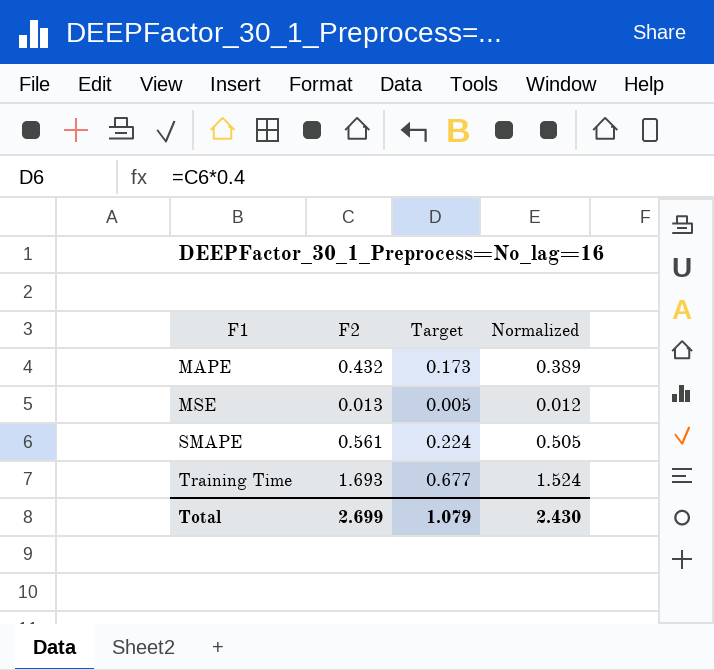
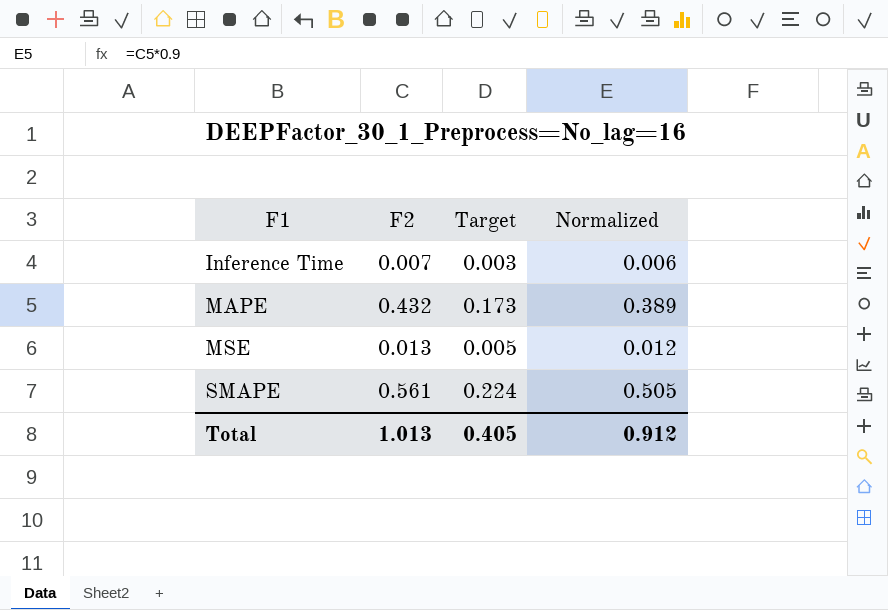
row Training Time: 1.693 | 0.677 | 1.524 -> none
row Inference Time: none -> 0.007 | 0.003 | 0.006
Total | F2: 2.699 -> 1.013
Total | Target: 1.079 -> 0.405
Total | Normalized: 2.430 -> 0.912

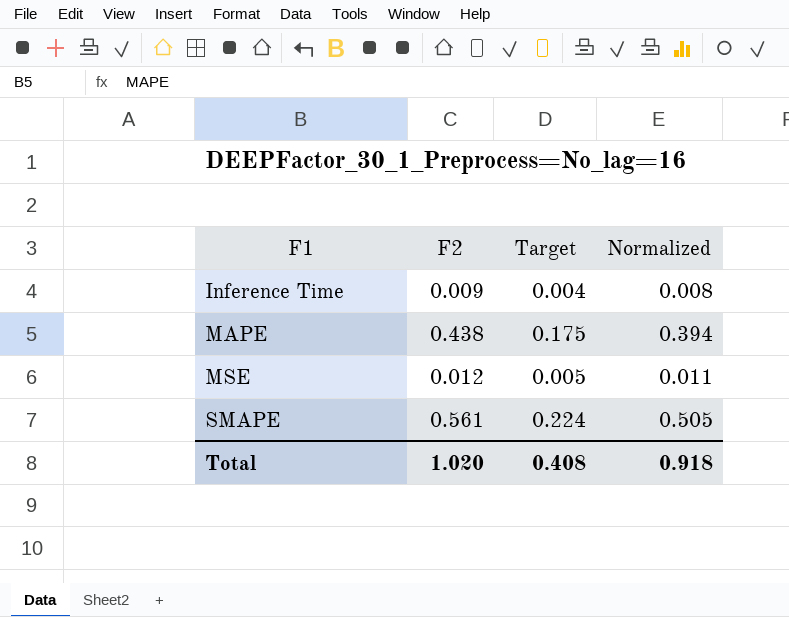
Inference Time | F2: 0.007 -> 0.009
Inference Time | Target: 0.003 -> 0.004
Inference Time | Normalized: 0.006 -> 0.008
MAPE | F2: 0.432 -> 0.438
MAPE | Target: 0.173 -> 0.175
MAPE | Normalized: 0.389 -> 0.394
MSE | F2: 0.013 -> 0.012
MSE | Normalized: 0.012 -> 0.011
Total | F2: 1.013 -> 1.020
Total | Target: 0.405 -> 0.408
Total | Normalized: 0.912 -> 0.918

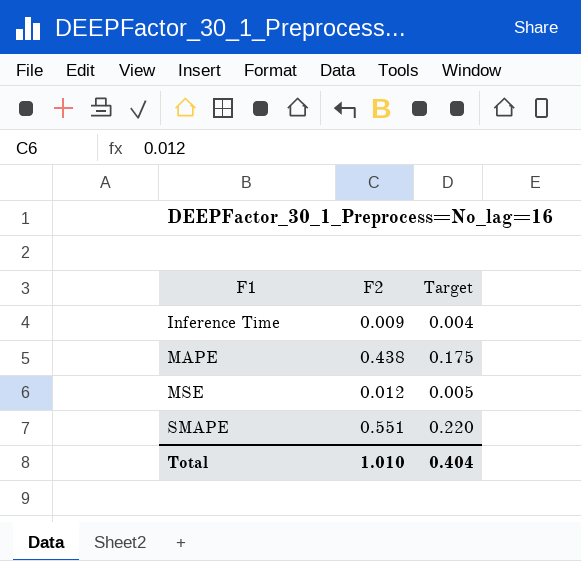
column Normalized | formula: [F2] * 0.9 -> none
SMAPE | F2: 0.561 -> 0.551
SMAPE | Target: 0.224 -> 0.220
Total | F2: 1.020 -> 1.010
Total | Target: 0.408 -> 0.404

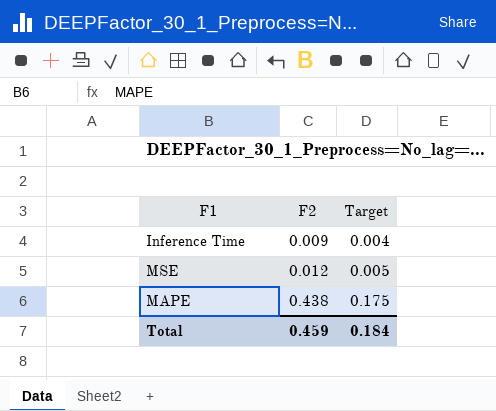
row order: F1 ascending -> F2 ascending
row SMAPE: 0.551 | 0.220 -> none
Total | F2: 1.010 -> 0.459
Total | Target: 0.404 -> 0.184

